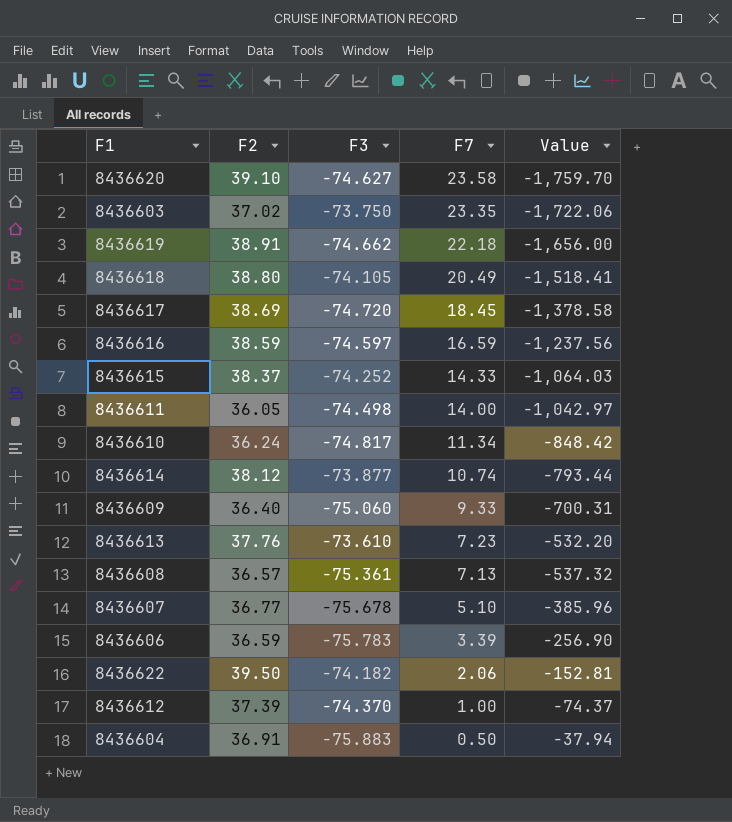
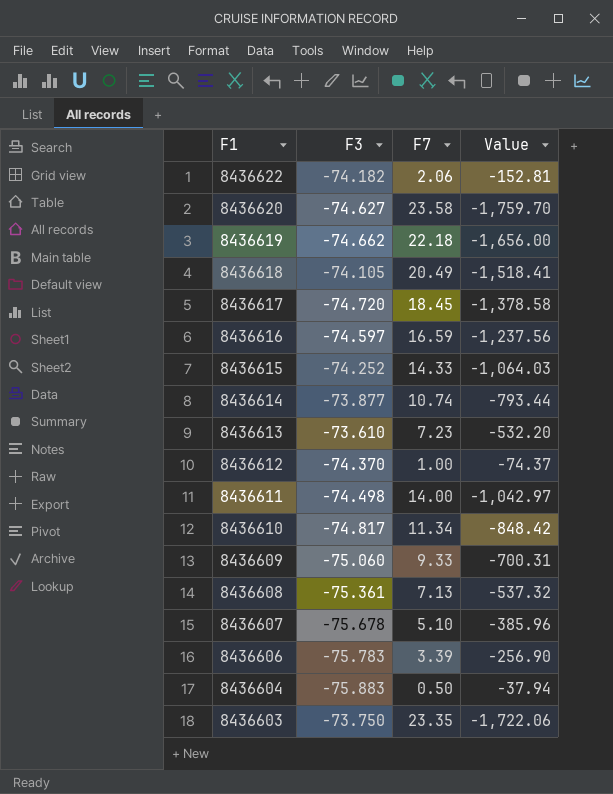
row order: F7 descending -> F1 descending
column F2 | position: 2 -> none

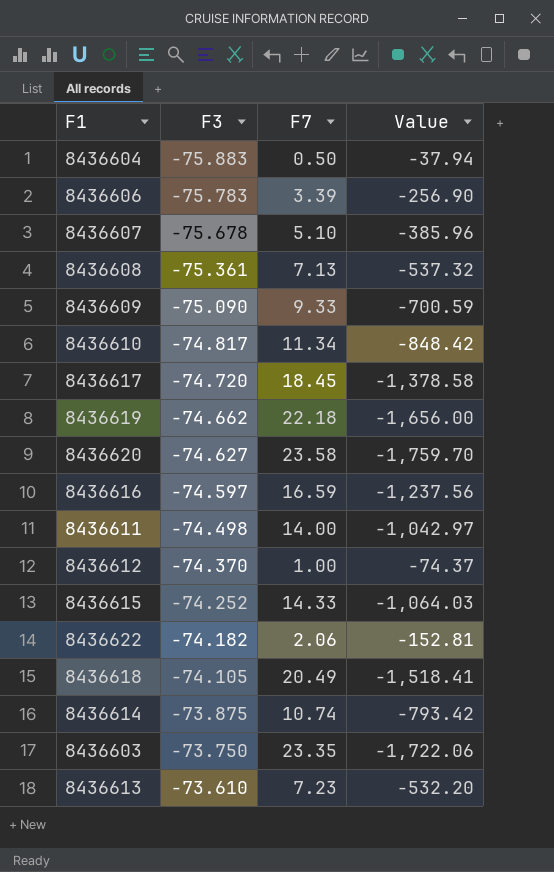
row order: F1 descending -> F3 ascending
8436609 | F3: -75.060 -> -75.090
8436609 | Value: -700.31 -> -700.59
8436614 | F3: -73.877 -> -73.875
8436614 | Value: -793.44 -> -793.42

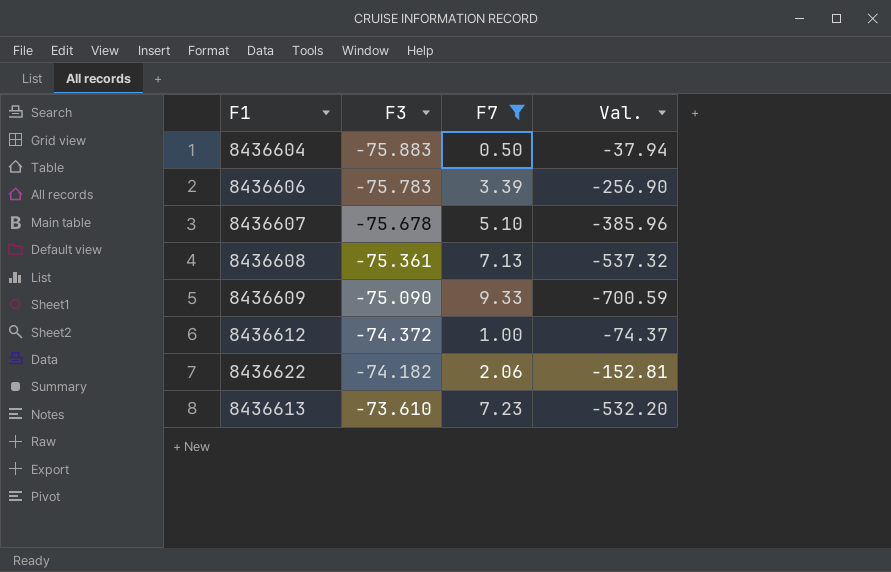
filter: none -> F7 <= 9.33
column name: Value -> Val.
8436612 | F3: -74.370 -> -74.372

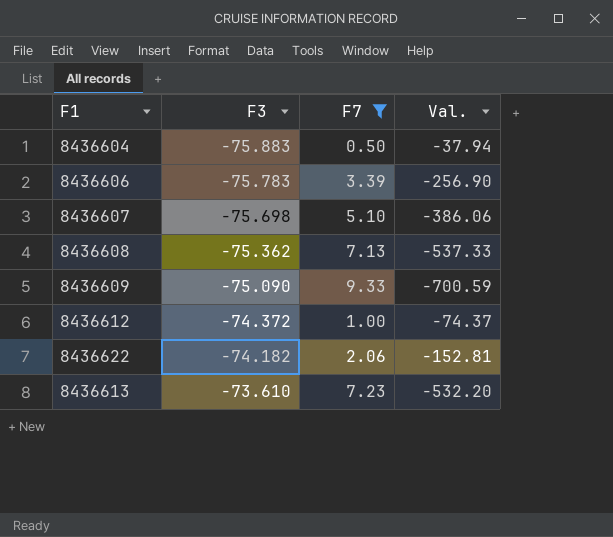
8436607 | F3: -75.678 -> -75.698
8436607 | Val.: -385.96 -> -386.06
8436608 | F3: -75.361 -> -75.362
8436608 | Val.: -537.32 -> -537.33

